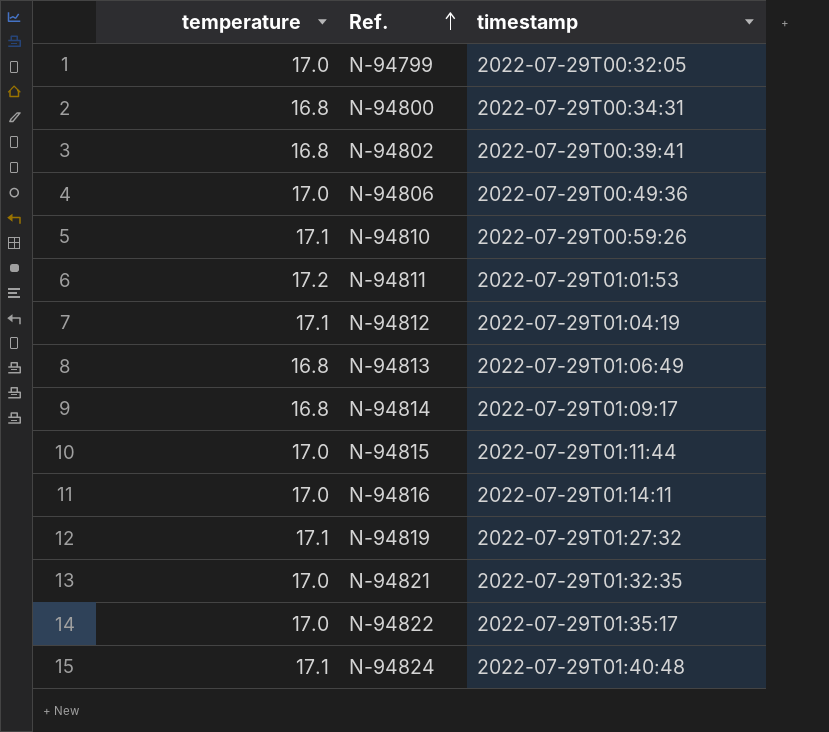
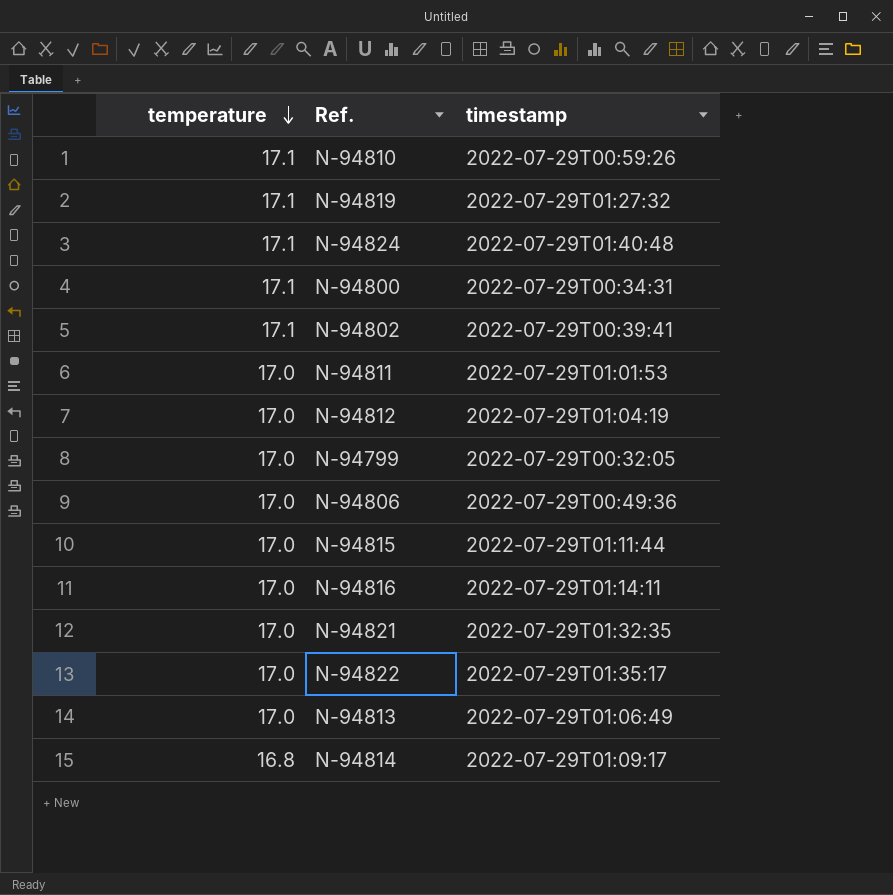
row order: Ref. ascending -> temperature descending
N-94800 | temperature: 16.8 -> 17.1
N-94802 | temperature: 16.8 -> 17.1
N-94811 | temperature: 17.2 -> 17.0
N-94812 | temperature: 17.1 -> 17.0
N-94813 | temperature: 16.8 -> 17.0

